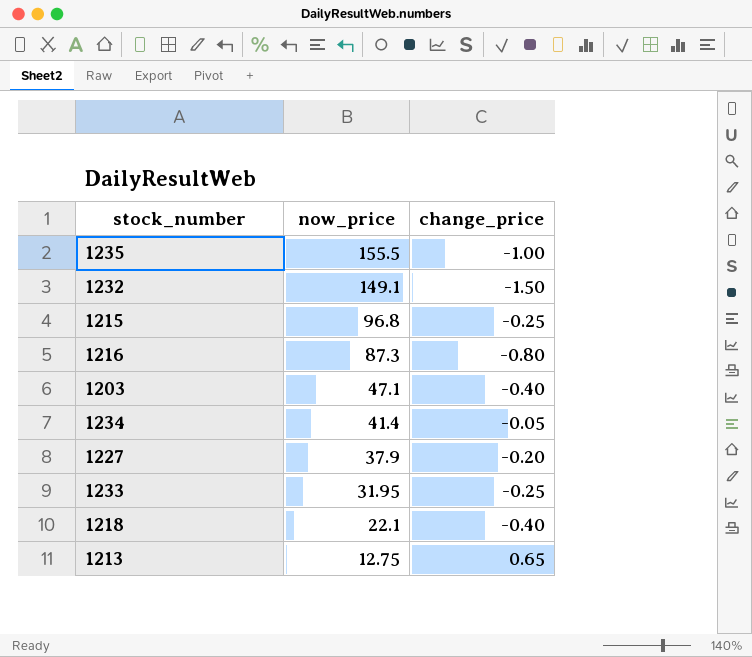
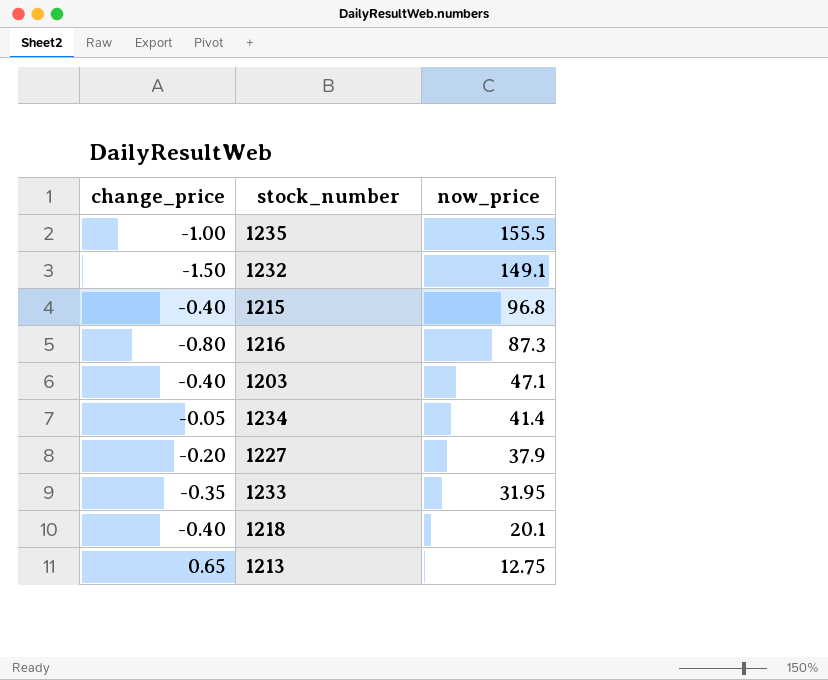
column change_price | position: 3 -> 1
1215 | change_price: -0.25 -> -0.40
1233 | change_price: -0.25 -> -0.35
1218 | now_price: 22.1 -> 20.1

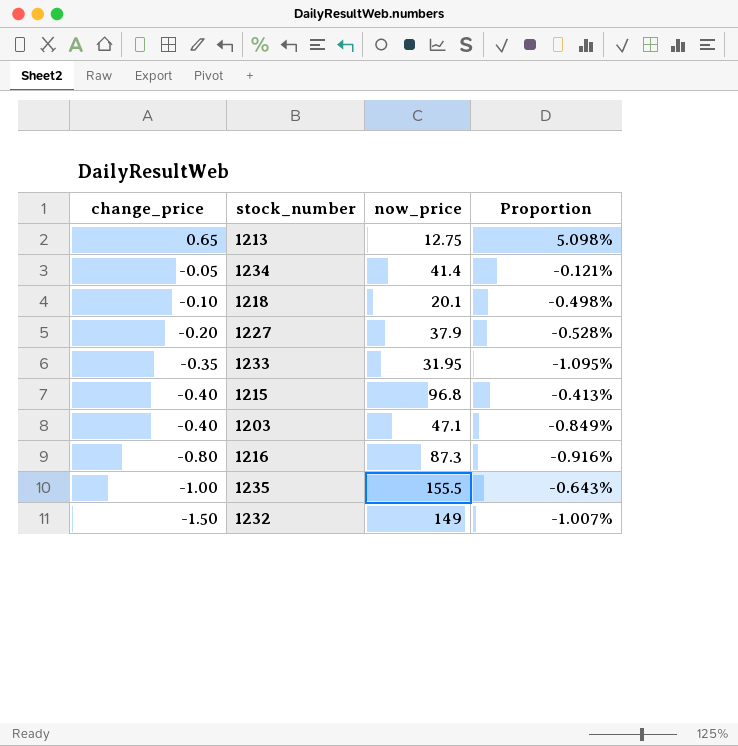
row order: now_price descending -> change_price descending
column Proportion | formula: none -> [change_price] / [now_price]
1218 | change_price: -0.40 -> -0.10
1232 | now_price: 149.1 -> 149

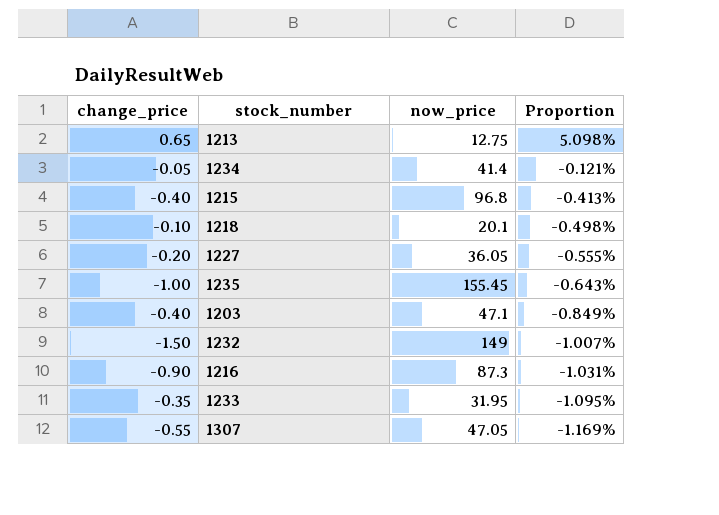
row order: change_price descending -> Proportion descending
1227 | now_price: 37.9 -> 36.05
1227 | Proportion: -0.528% -> -0.555%
1235 | now_price: 155.5 -> 155.45
1216 | change_price: -0.80 -> -0.90
1216 | Proportion: -0.916% -> -1.031%
row 1307: none -> -0.55 | 47.05 | -1.169%

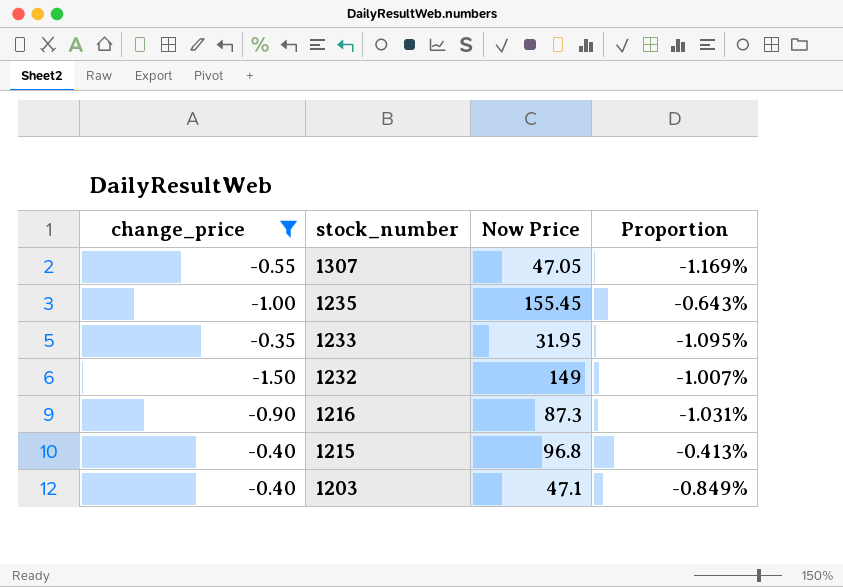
filter: none -> change_price <= -0.35
row order: Proportion descending -> stock_number descending
column name: now_price -> Now Price

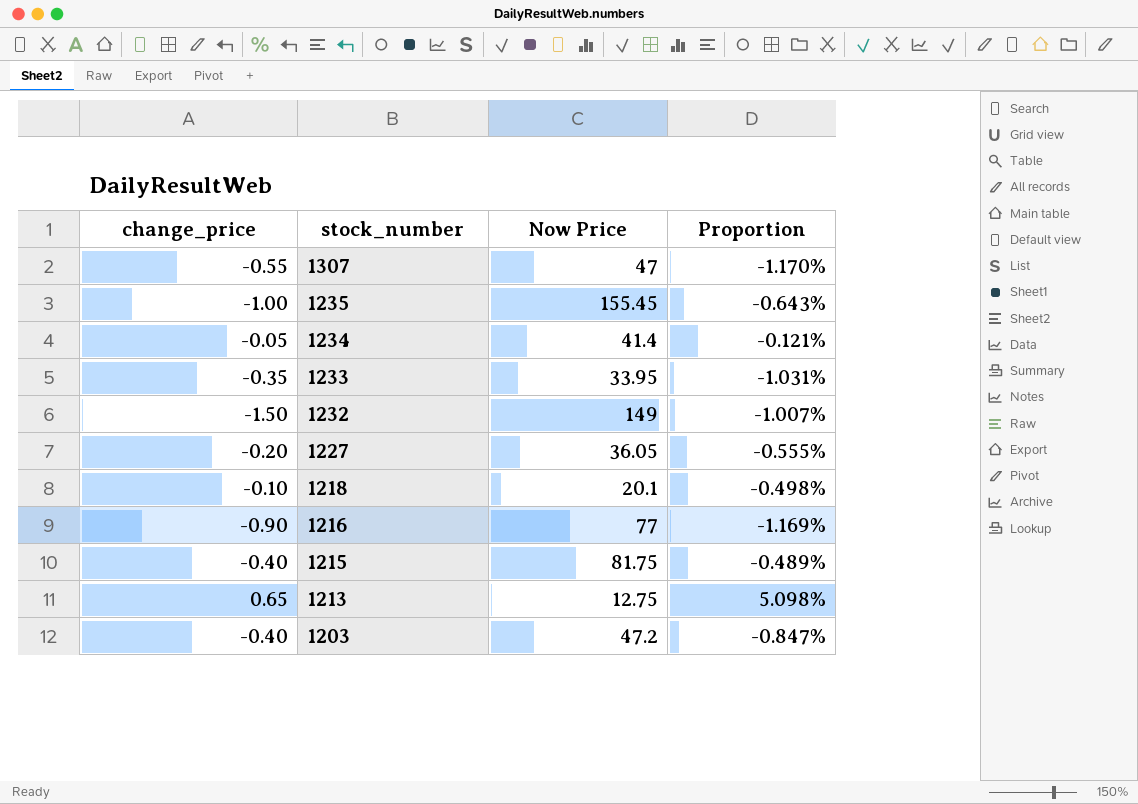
filter: change_price <= -0.35 -> none
1307 | Now Price: 47.05 -> 47
1307 | Proportion: -1.169% -> -1.170%
1233 | Now Price: 31.95 -> 33.95
1233 | Proportion: -1.095% -> -1.031%
1216 | Now Price: 87.3 -> 77
1216 | Proportion: -1.031% -> -1.169%
1215 | Now Price: 96.8 -> 81.75
1215 | Proportion: -0.413% -> -0.489%
1203 | Now Price: 47.1 -> 47.2
1203 | Proportion: -0.849% -> -0.847%

